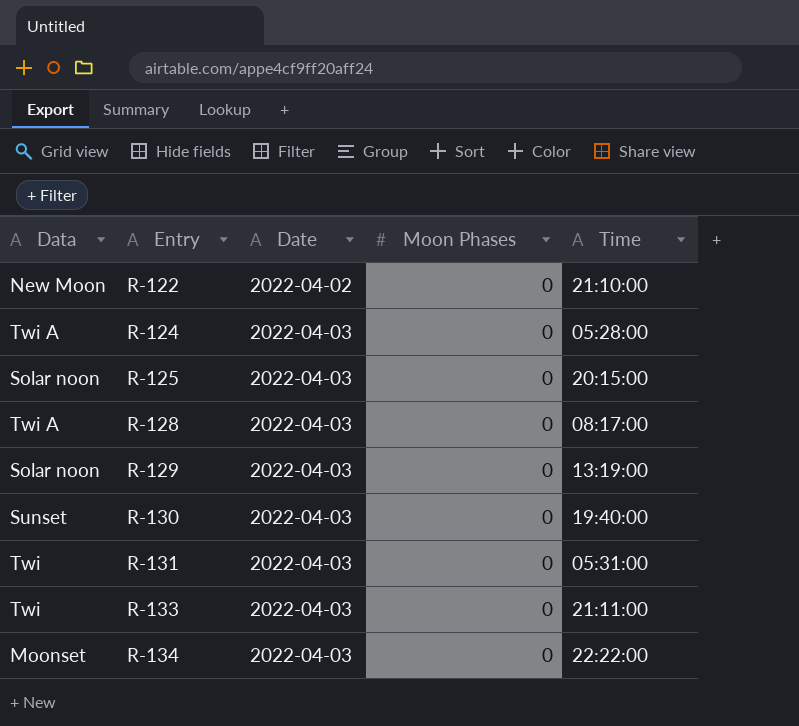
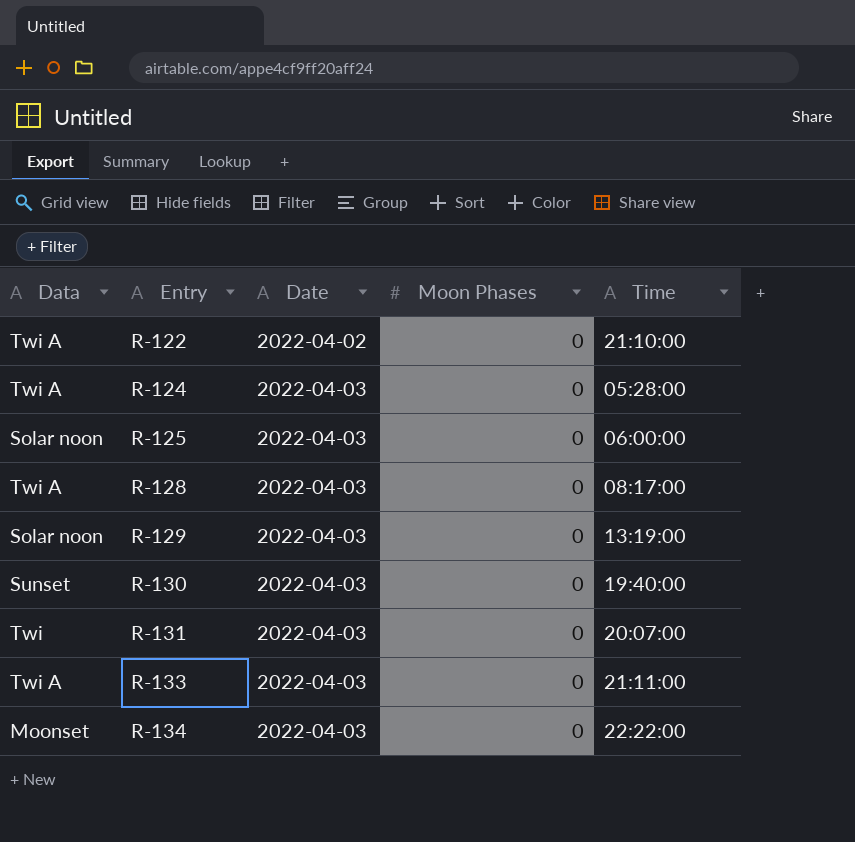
R-122 | Data: New Moon -> Twi A
R-125 | Time: 20:15:00 -> 06:00:00
R-131 | Time: 05:31:00 -> 20:07:00
R-133 | Data: Twi -> Twi A

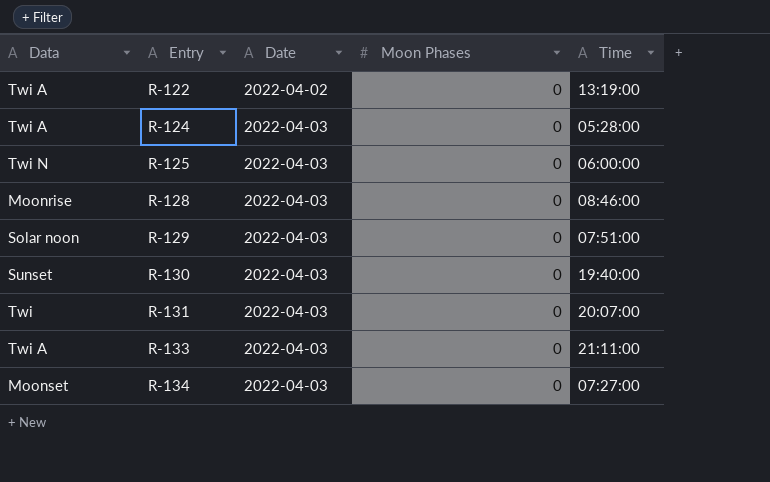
R-122 | Time: 21:10:00 -> 13:19:00
R-125 | Data: Solar noon -> Twi N
R-128 | Data: Twi A -> Moonrise
R-128 | Time: 08:17:00 -> 08:46:00
R-129 | Time: 13:19:00 -> 07:51:00
R-134 | Time: 22:22:00 -> 07:27:00

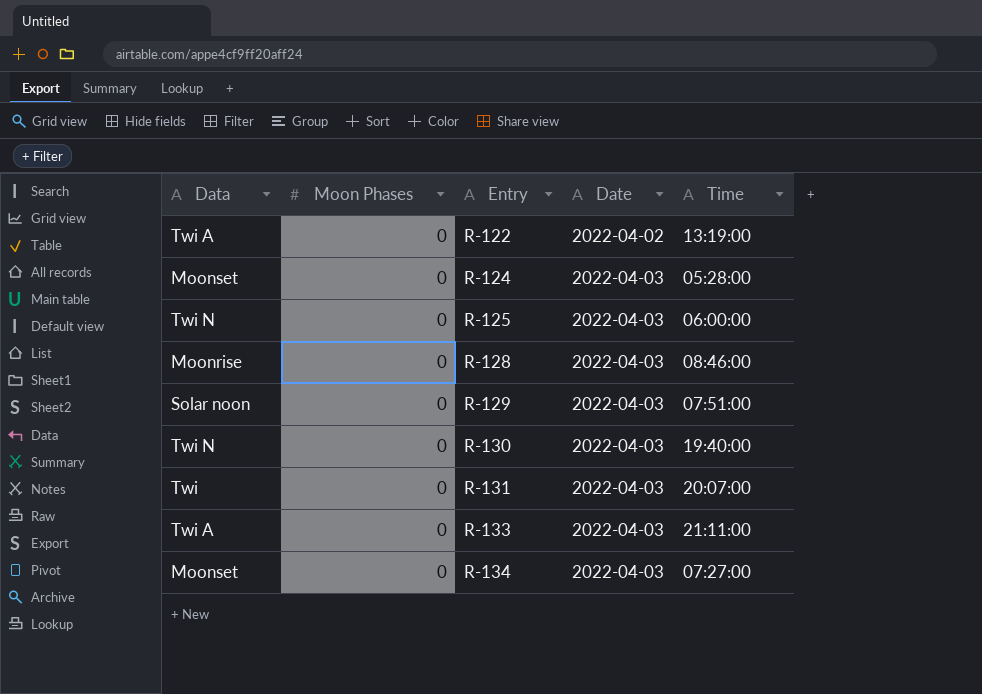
column Moon Phases | position: 4 -> 2
R-124 | Data: Twi A -> Moonset
R-130 | Data: Sunset -> Twi N

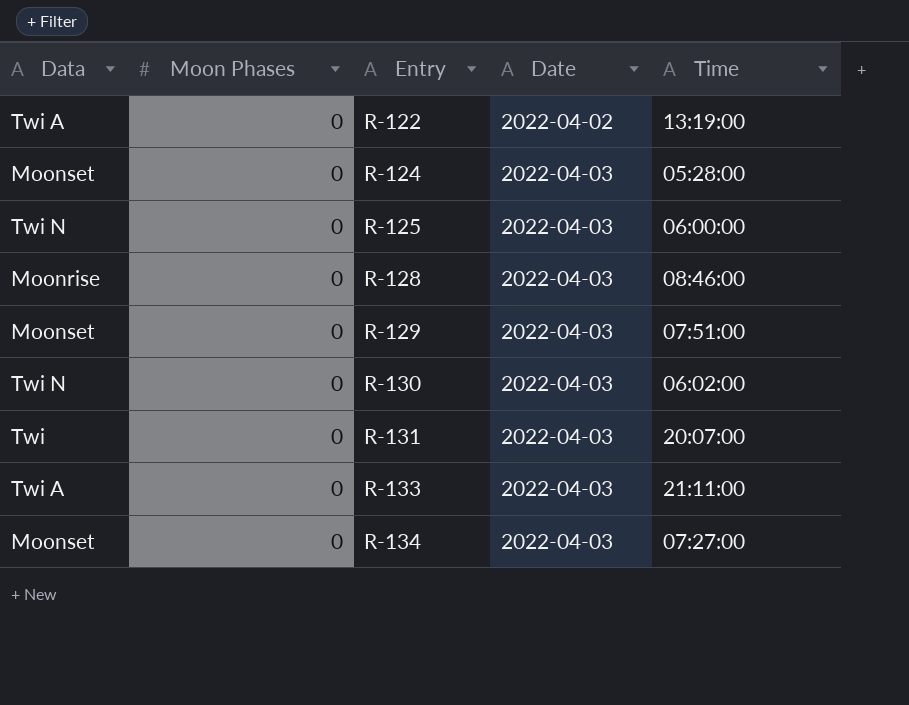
R-129 | Data: Solar noon -> Moonset
R-130 | Time: 19:40:00 -> 06:02:00

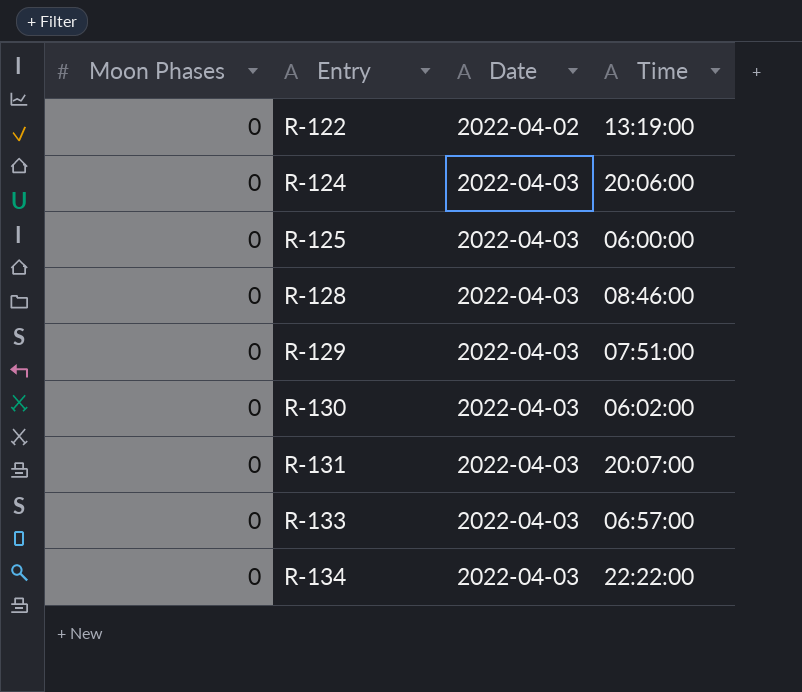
column Data | position: 1 -> none
R-124 | Time: 05:28:00 -> 20:06:00
R-133 | Time: 21:11:00 -> 06:57:00
R-134 | Time: 07:27:00 -> 22:22:00

